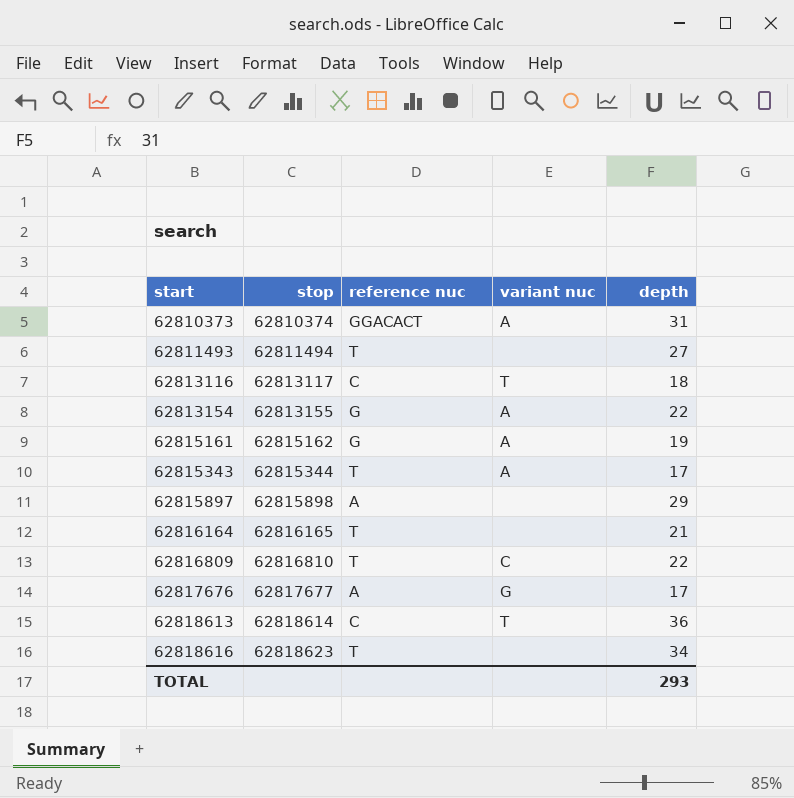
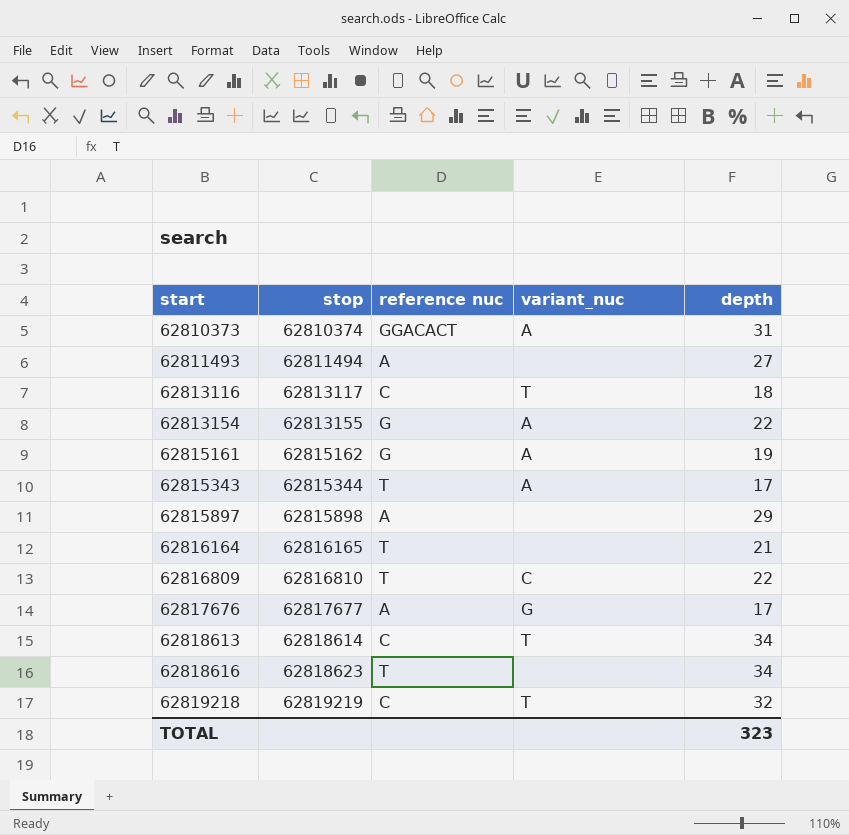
column name: variant nuc -> variant_nuc
62811493 | reference nuc: T -> A
62818613 | depth: 36 -> 34
row 62819218: none -> 62819219 | C | T | 32
TOTAL | depth: 293 -> 323

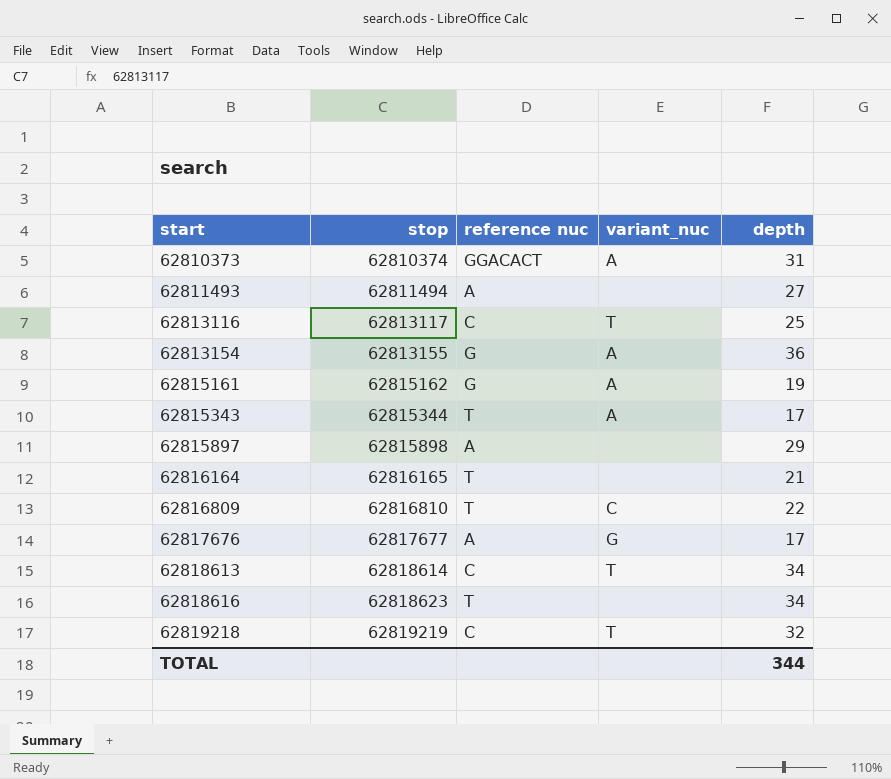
62813116 | depth: 18 -> 25
62813154 | depth: 22 -> 36
TOTAL | depth: 323 -> 344

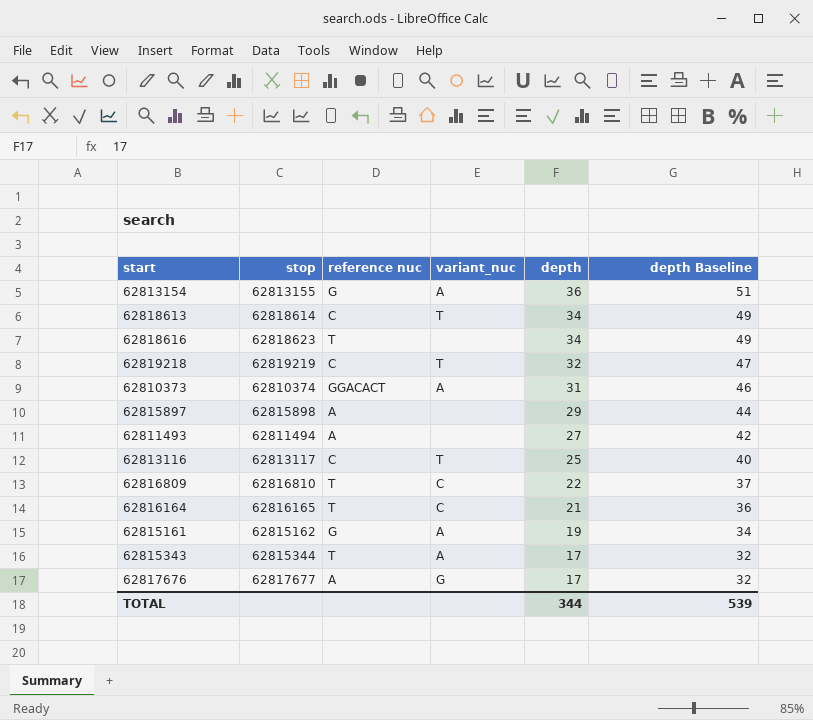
row order: start ascending -> depth descending
column depth Baseline | formula: none -> [depth] + 15
62816164 | variant_nuc: none -> C

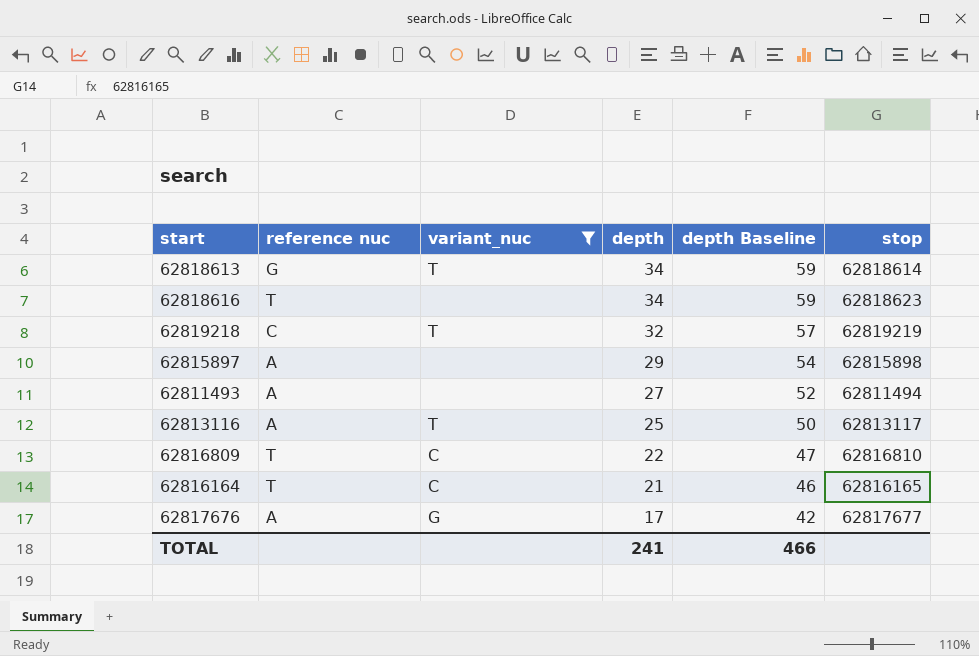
filter: none -> variant_nuc != A
column depth Baseline | formula: [depth] + 15 -> [depth] + 25
column stop | position: 2 -> 6
62818613 | reference nuc: C -> G
62813116 | reference nuc: C -> A
TOTAL | depth: 344 -> 241
TOTAL | depth Baseline: 539 -> 466

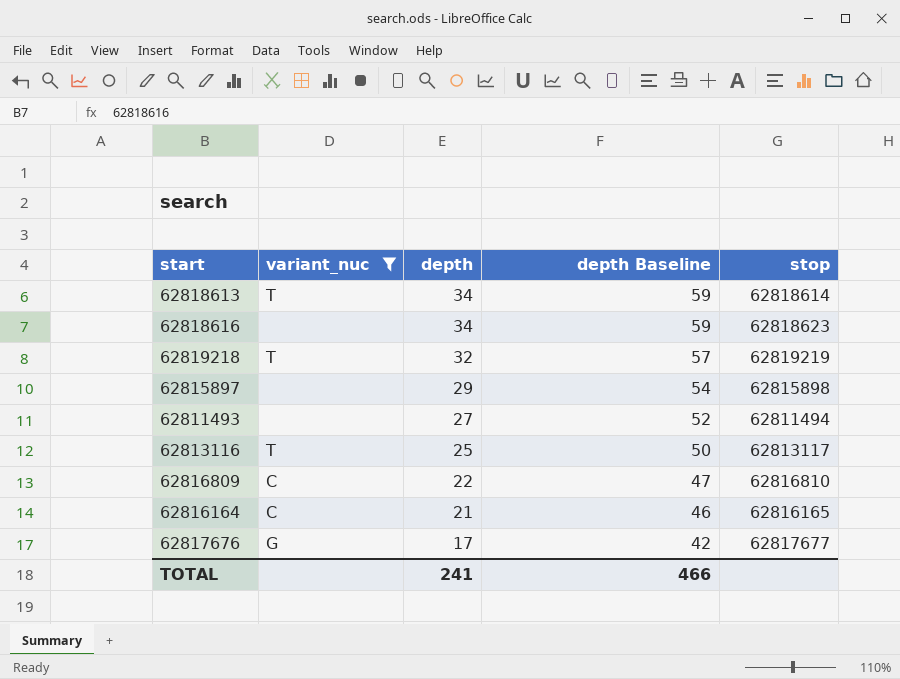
column reference nuc | position: 2 -> none

